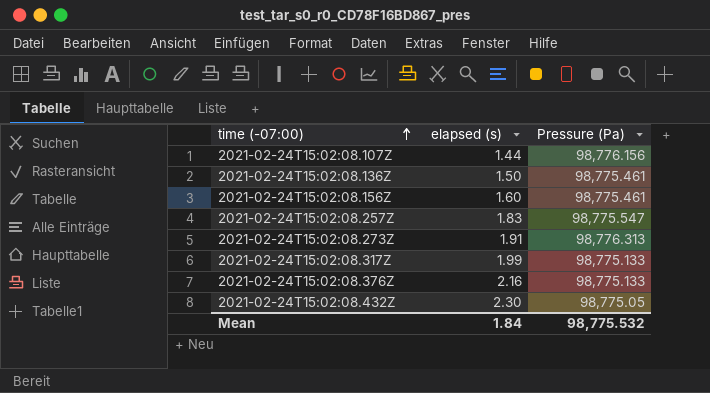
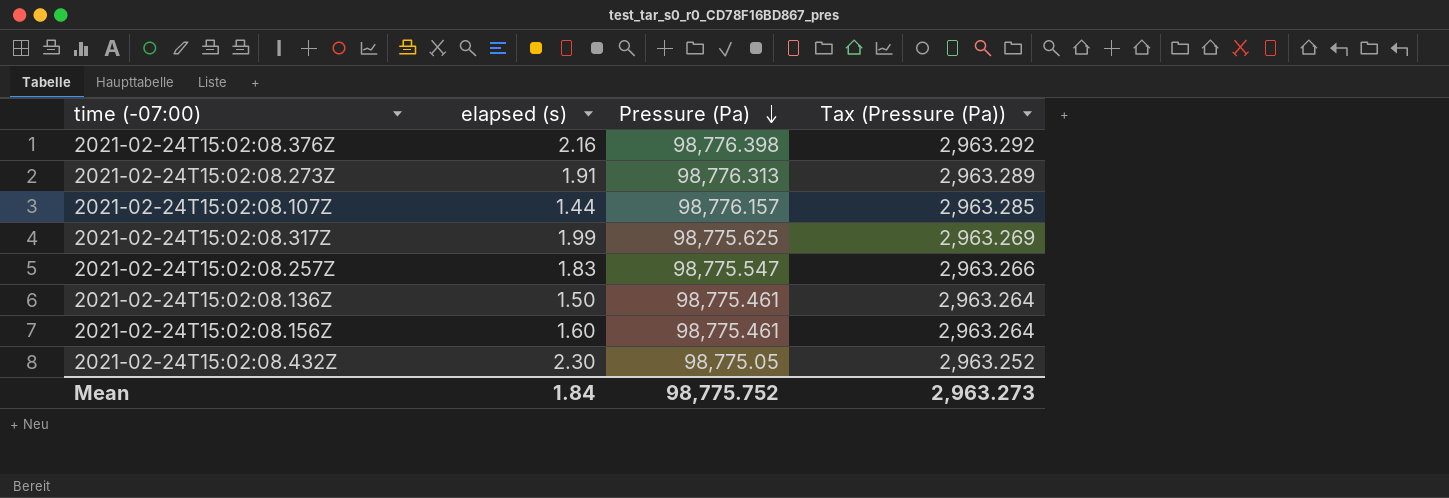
row order: time (-07:00) ascending -> Pressure (Pa) descending
column Tax (Pressure (Pa)) | formula: none -> [Pressure (Pa)] * 0.03
2021-02-24T15:02:08.376Z | Pressure (Pa): 98,775.133 -> 98,776.398
2021-02-24T15:02:08.107Z | Pressure (Pa): 98,776.156 -> 98,776.157
2021-02-24T15:02:08.317Z | Pressure (Pa): 98,775.133 -> 98,775.625
Mean | Pressure (Pa): 98,775.532 -> 98,775.752

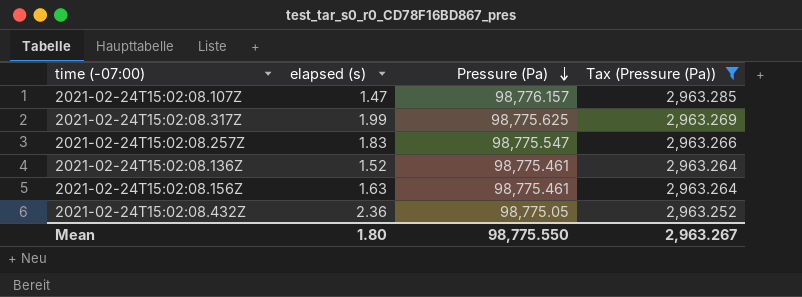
filter: none -> Tax (Pressure (Pa)) <= 2,963.285
2021-02-24T15:02:08.107Z | elapsed (s): 1.44 -> 1.47
2021-02-24T15:02:08.136Z | elapsed (s): 1.50 -> 1.52
2021-02-24T15:02:08.156Z | elapsed (s): 1.60 -> 1.63
2021-02-24T15:02:08.432Z | elapsed (s): 2.30 -> 2.36
Mean | elapsed (s): 1.84 -> 1.80
Mean | Pressure (Pa): 98,775.752 -> 98,775.550
Mean | Tax (Pressure (Pa)): 2,963.273 -> 2,963.267

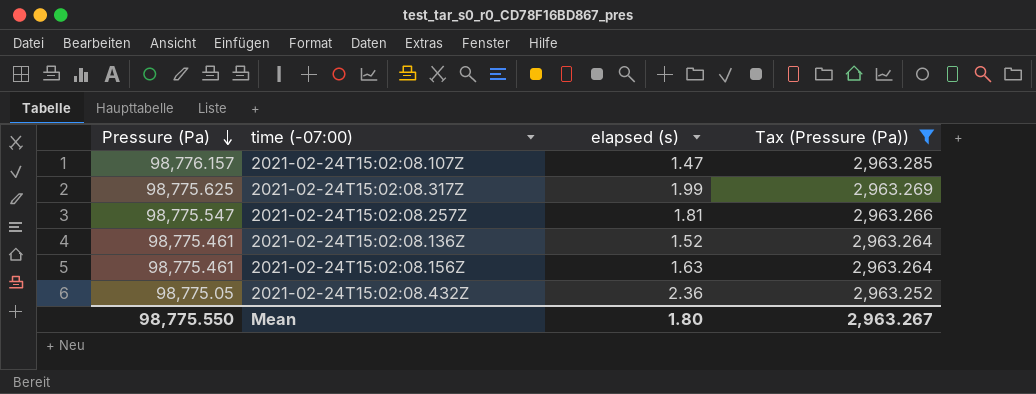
column Pressure (Pa) | position: 3 -> 1
2021-02-24T15:02:08.257Z | elapsed (s): 1.83 -> 1.81

